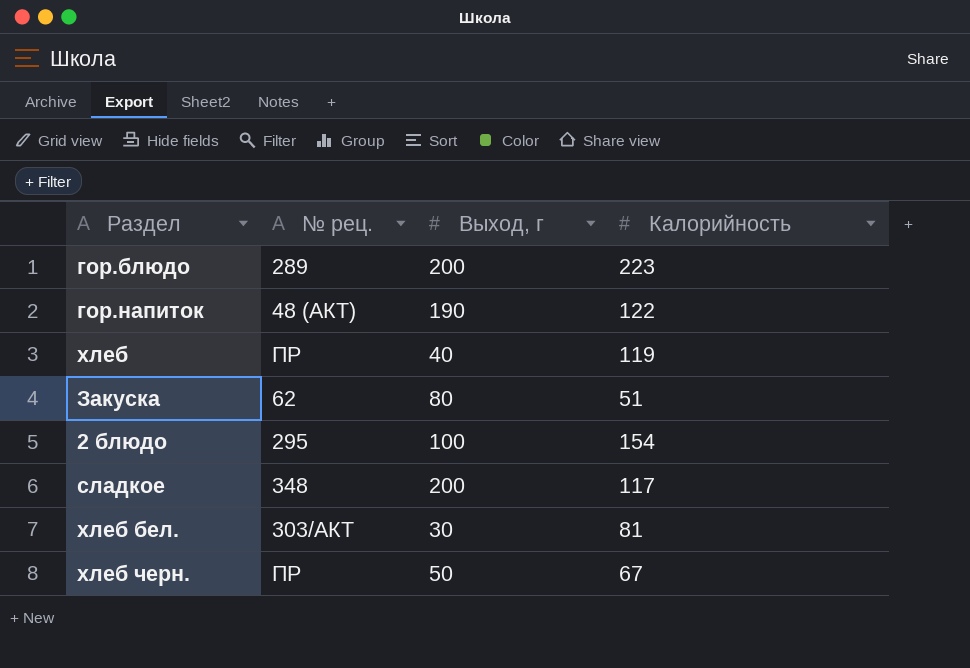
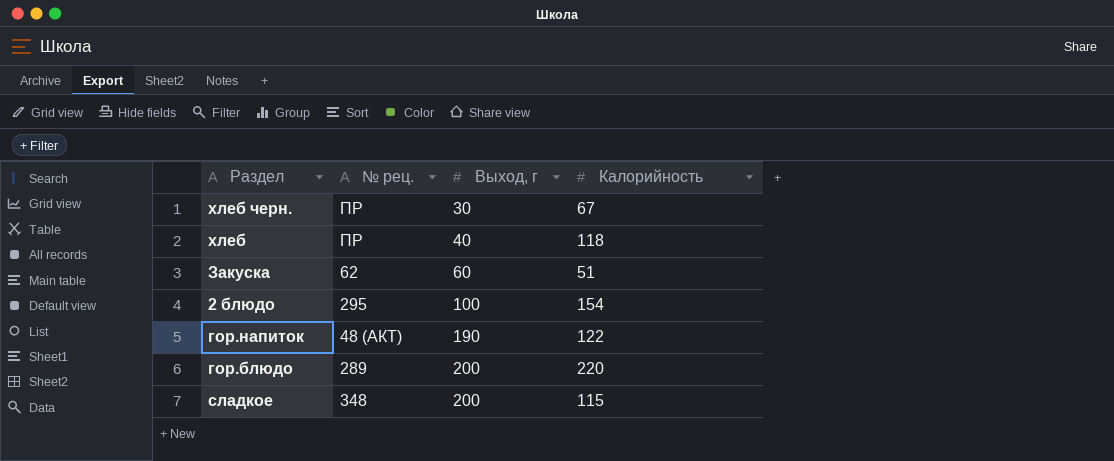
row order: none -> Выход, г ascending
row хлеб бел.: 303/АКТ | 30 | 81 -> none
хлеб черн. | Выход, г: 50 -> 30
хлеб | Калорийность: 119 -> 118
Закуска | Выход, г: 80 -> 60
гор.блюдо | Калорийность: 223 -> 220
сладкое | Калорийность: 117 -> 115

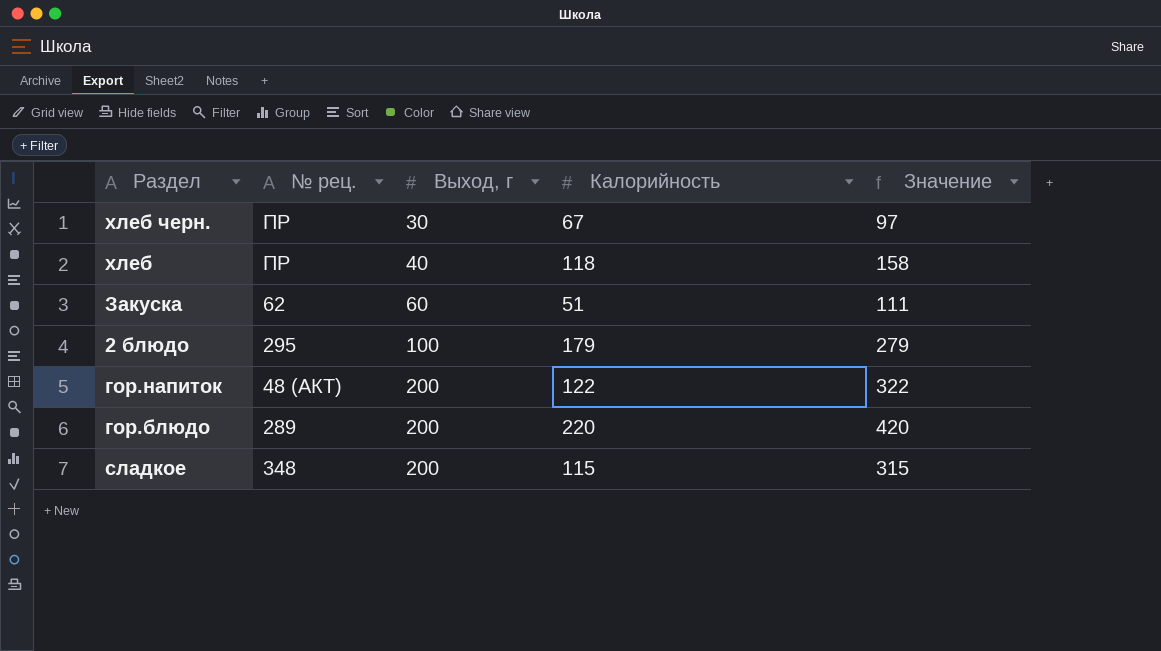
column Значение | formula: none -> [Выход, г] + [Калорийность]
2 блюдо | Калорийность: 154 -> 179
гор.напиток | Выход, г: 190 -> 200

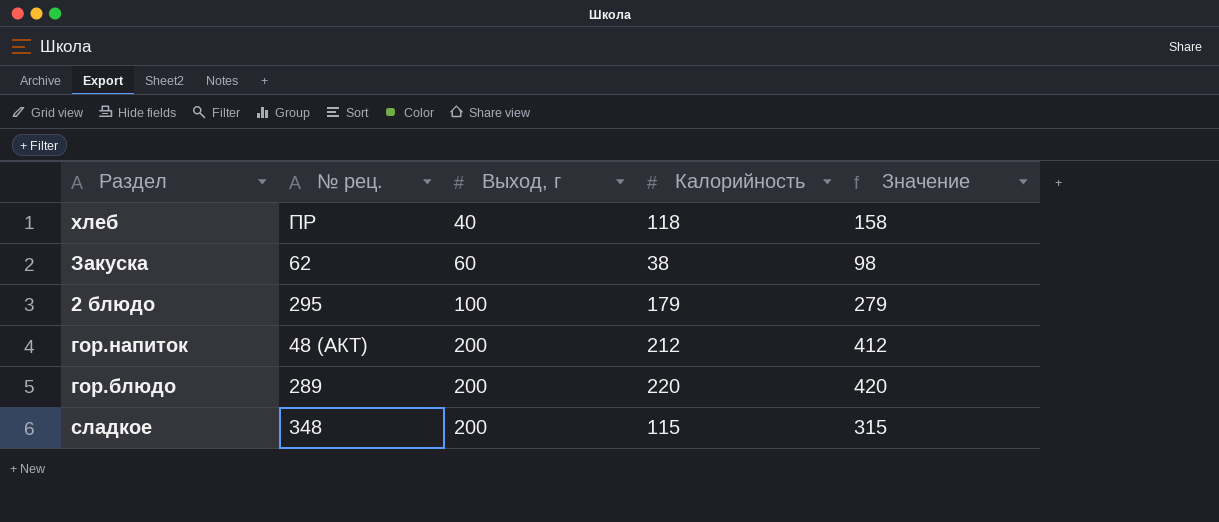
row хлеб черн.: ПР | 30 | 67 | 97 -> none
Закуска | Калорийность: 51 -> 38
Закуска | Значение: 111 -> 98
гор.напиток | Калорийность: 122 -> 212
гор.напиток | Значение: 322 -> 412

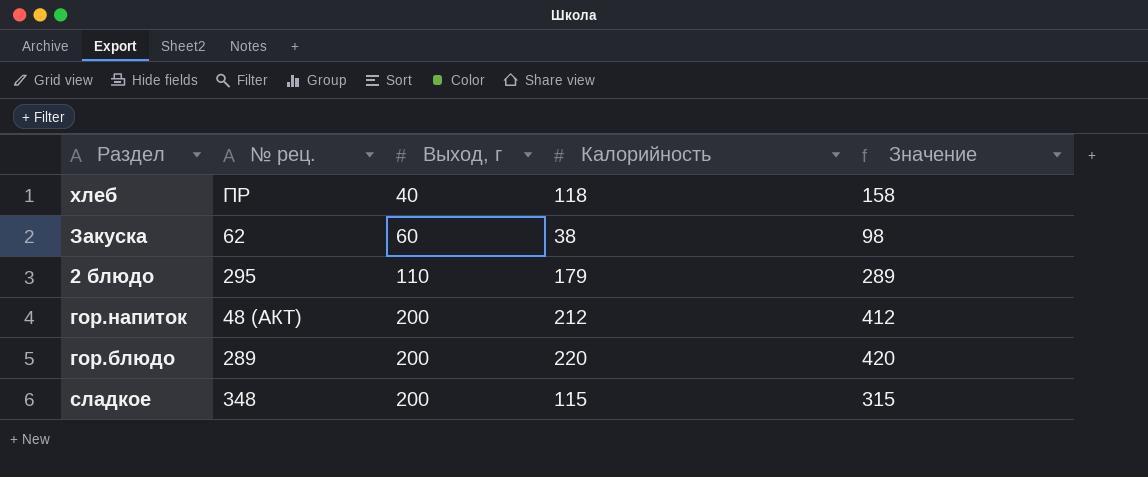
2 блюдо | Выход, г: 100 -> 110
2 блюдо | Значение: 279 -> 289

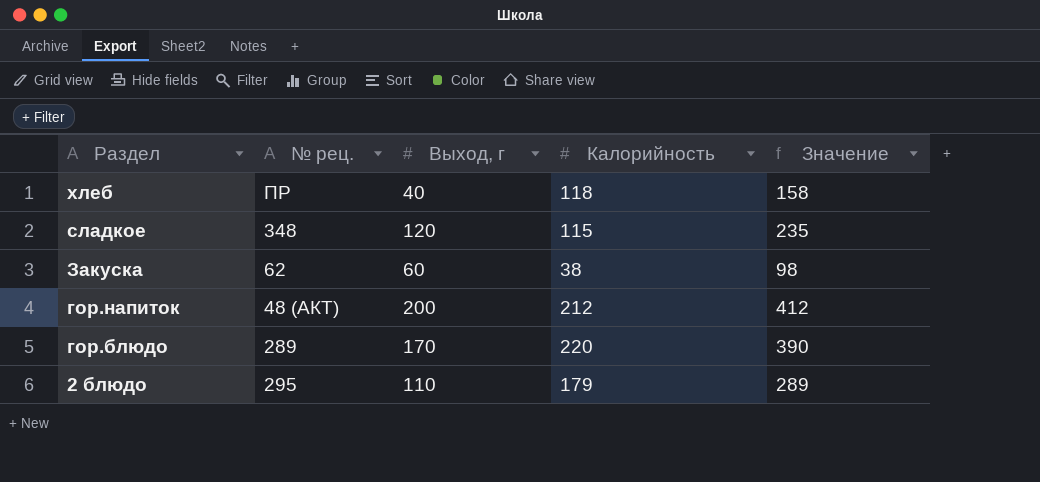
row order: Выход, г ascending -> Раздел descending
сладкое | Выход, г: 200 -> 120
сладкое | Значение: 315 -> 235
гор.блюдо | Выход, г: 200 -> 170
гор.блюдо | Значение: 420 -> 390

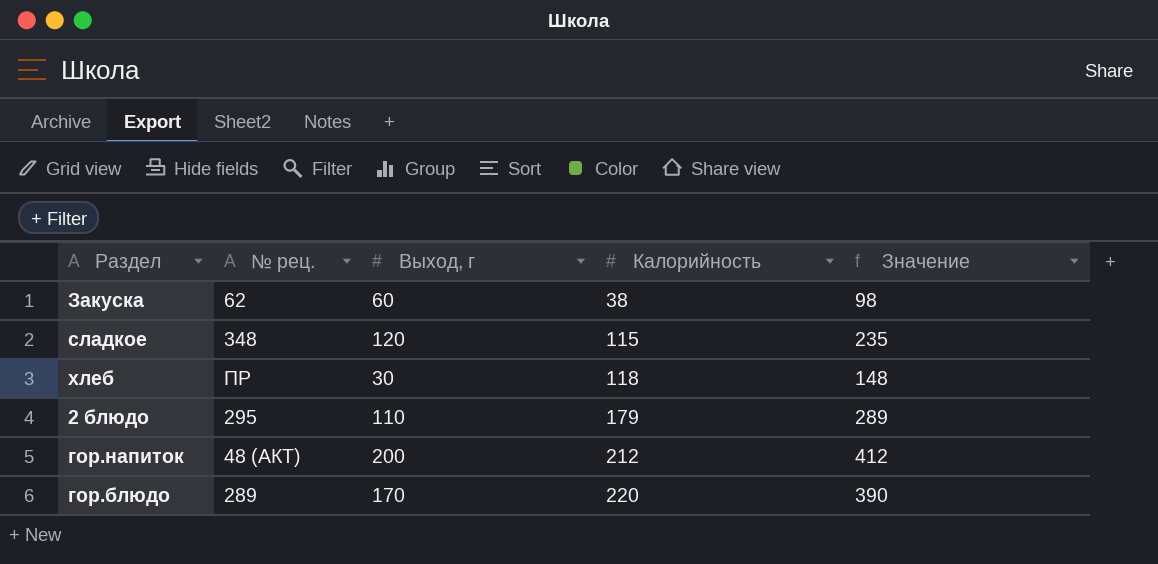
row order: Раздел descending -> Калорийность ascending
хлеб | Выход, г: 40 -> 30
хлеб | Значение: 158 -> 148

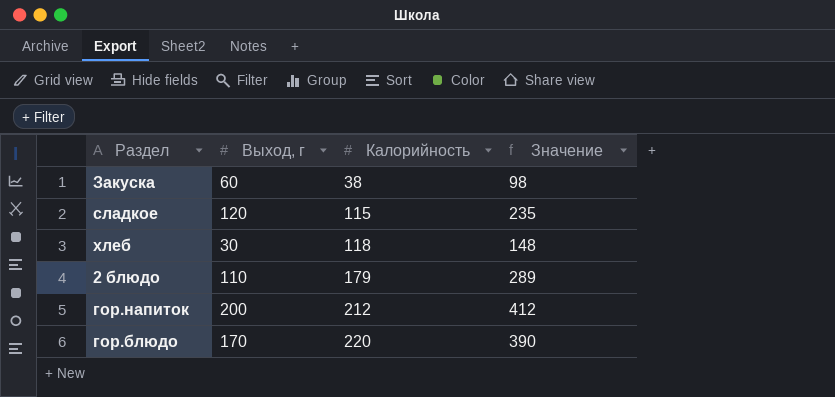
column № рец. | position: 2 -> none

